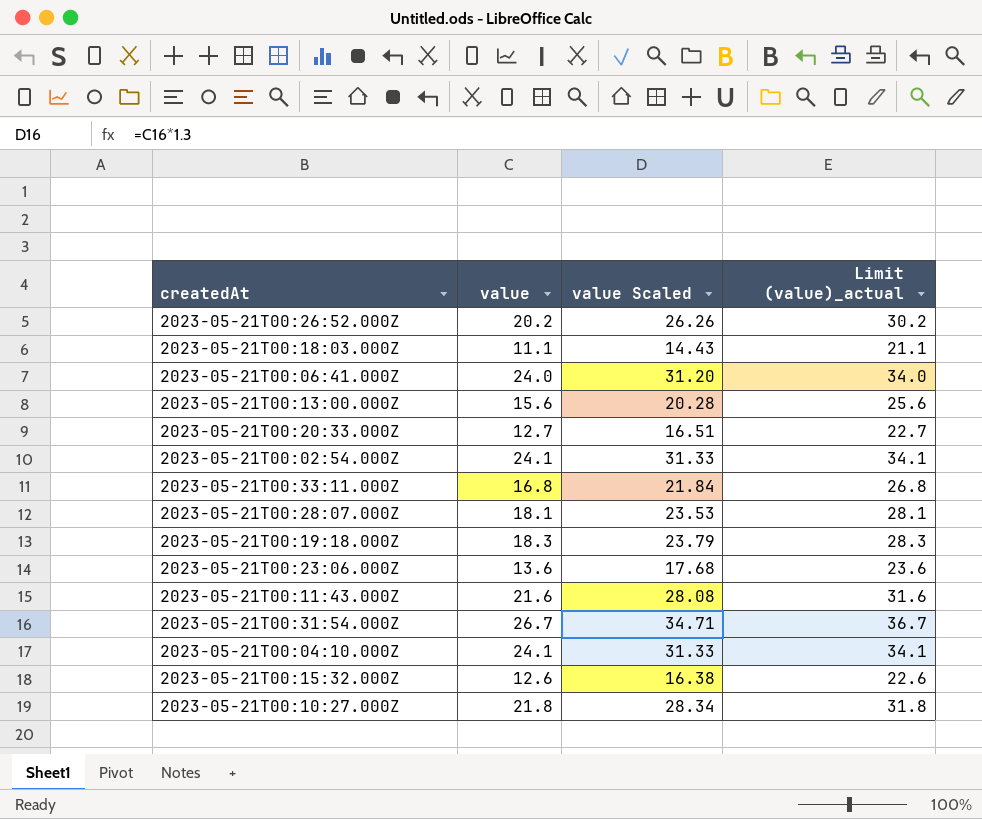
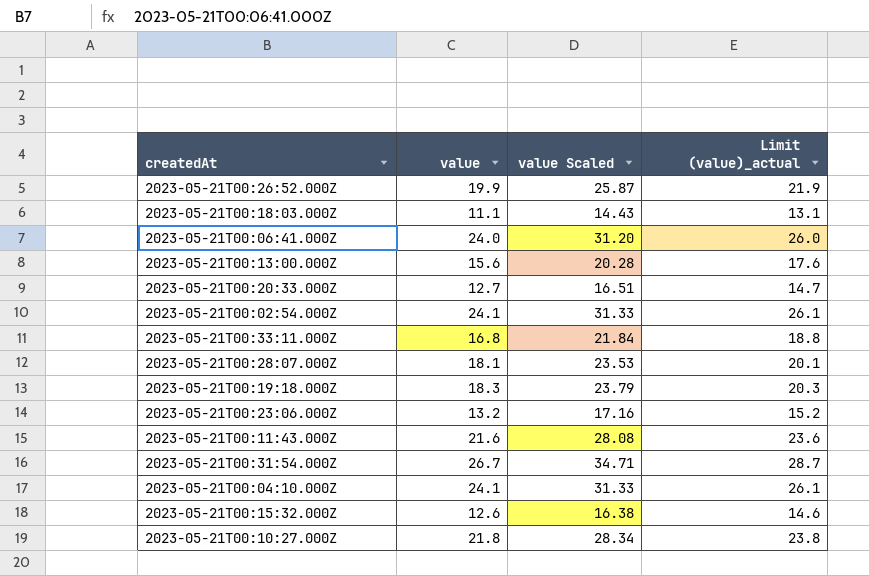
column Limit (value)_actual | formula: [value] + 10 -> [value] + 2
2023-05-21T00:26:52.000Z | value: 20.2 -> 19.9
2023-05-21T00:26:52.000Z | value Scaled: 26.26 -> 25.87
2023-05-21T00:23:06.000Z | value: 13.6 -> 13.2
2023-05-21T00:23:06.000Z | value Scaled: 17.68 -> 17.16

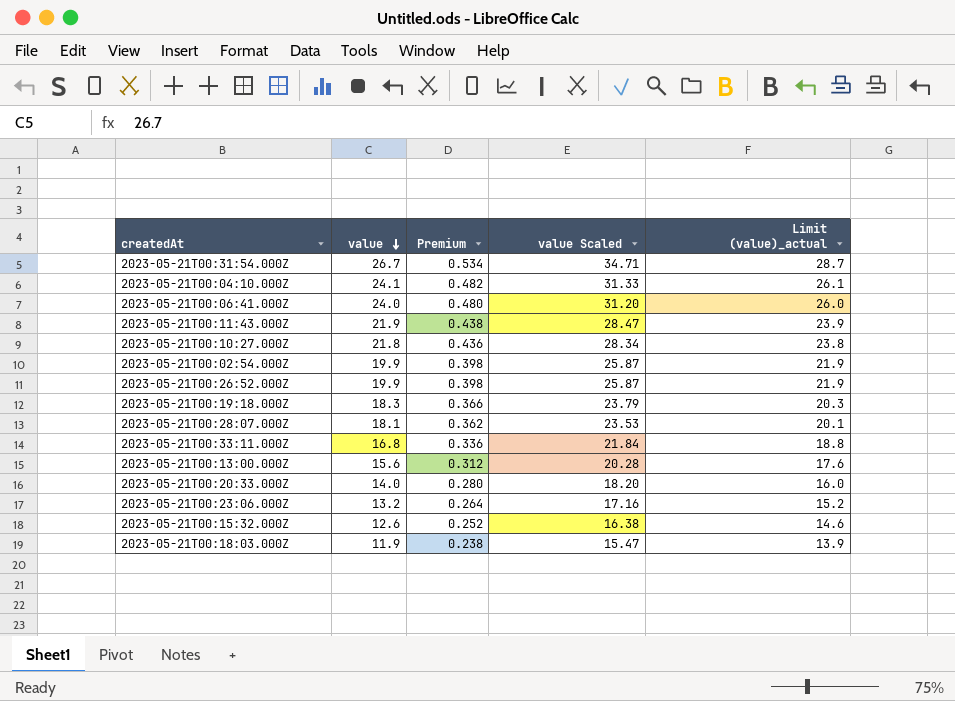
row order: none -> value descending
column Premium | formula: none -> [value] * 0.02
2023-05-21T00:11:43.000Z | value: 21.6 -> 21.9
2023-05-21T00:11:43.000Z | value Scaled: 28.08 -> 28.47
2023-05-21T00:11:43.000Z | Limit (value)_actual: 23.6 -> 23.9
2023-05-21T00:02:54.000Z | value: 24.1 -> 19.9
2023-05-21T00:02:54.000Z | value Scaled: 31.33 -> 25.87
2023-05-21T00:02:54.000Z | Limit (value)_actual: 26.1 -> 21.9
2023-05-21T00:20:33.000Z | value: 12.7 -> 14.0
2023-05-21T00:20:33.000Z | value Scaled: 16.51 -> 18.20
2023-05-21T00:20:33.000Z | Limit (value)_actual: 14.7 -> 16.0
2023-05-21T00:18:03.000Z | value: 11.1 -> 11.9
2023-05-21T00:18:03.000Z | value Scaled: 14.43 -> 15.47
2023-05-21T00:18:03.000Z | Limit (value)_actual: 13.1 -> 13.9

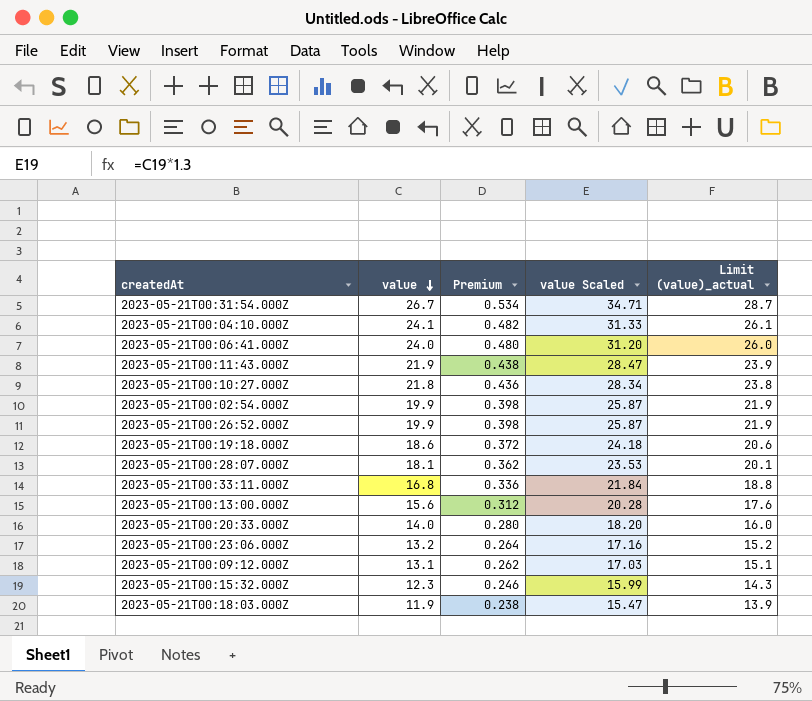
2023-05-21T00:19:18.000Z | value: 18.3 -> 18.6
2023-05-21T00:19:18.000Z | Premium: 0.366 -> 0.372
2023-05-21T00:19:18.000Z | value Scaled: 23.79 -> 24.18
2023-05-21T00:19:18.000Z | Limit (value)_actual: 20.3 -> 20.6
row 2023-05-21T00:09:12.000Z: none -> 13.1 | 0.262 | 17.03 | 15.1
2023-05-21T00:15:32.000Z | value: 12.6 -> 12.3
2023-05-21T00:15:32.000Z | Premium: 0.252 -> 0.246
2023-05-21T00:15:32.000Z | value Scaled: 16.38 -> 15.99
2023-05-21T00:15:32.000Z | Limit (value)_actual: 14.6 -> 14.3

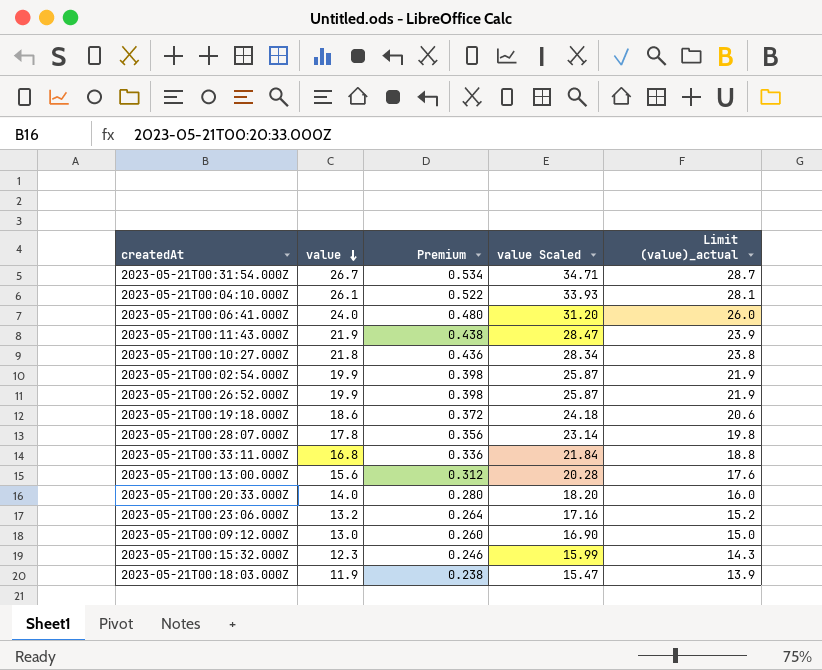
2023-05-21T00:04:10.000Z | value: 24.1 -> 26.1
2023-05-21T00:04:10.000Z | Premium: 0.482 -> 0.522
2023-05-21T00:04:10.000Z | value Scaled: 31.33 -> 33.93
2023-05-21T00:04:10.000Z | Limit (value)_actual: 26.1 -> 28.1
2023-05-21T00:28:07.000Z | value: 18.1 -> 17.8
2023-05-21T00:28:07.000Z | Premium: 0.362 -> 0.356
2023-05-21T00:28:07.000Z | value Scaled: 23.53 -> 23.14
2023-05-21T00:28:07.000Z | Limit (value)_actual: 20.1 -> 19.8
2023-05-21T00:09:12.000Z | value: 13.1 -> 13.0
2023-05-21T00:09:12.000Z | Premium: 0.262 -> 0.260
2023-05-21T00:09:12.000Z | value Scaled: 17.03 -> 16.90
2023-05-21T00:09:12.000Z | Limit (value)_actual: 15.1 -> 15.0

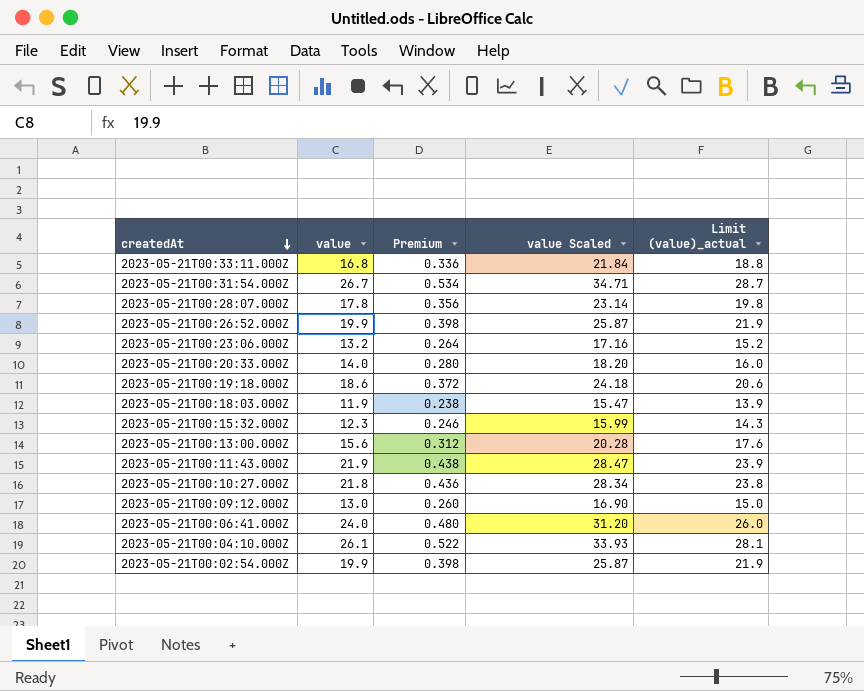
row order: value descending -> createdAt descending

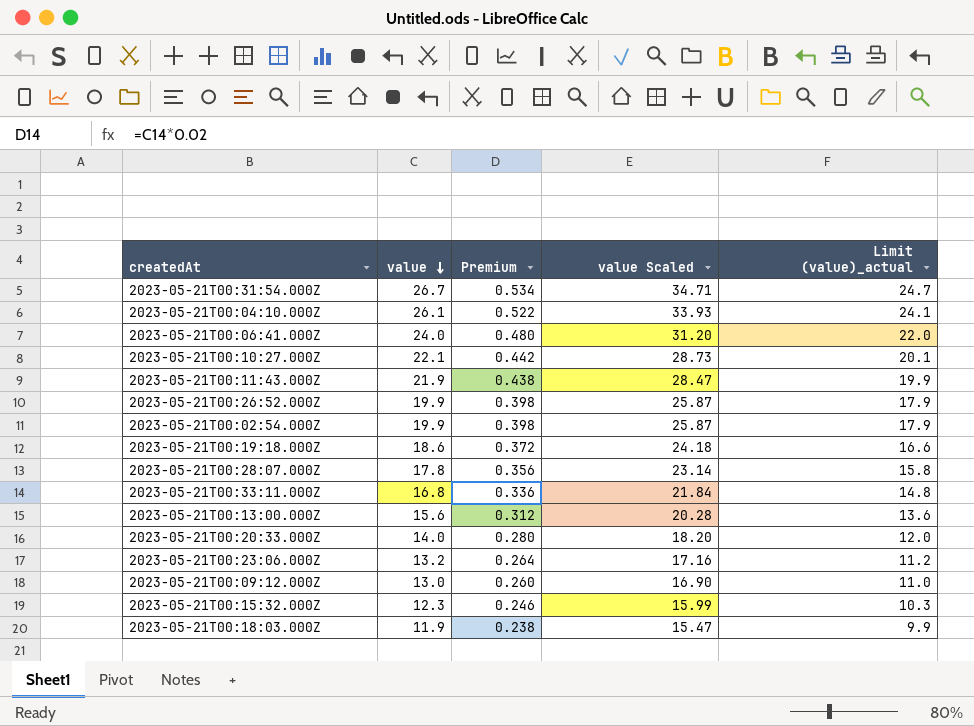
row order: createdAt descending -> value descending
column Limit (value)_actual | formula: [value] + 2 -> [value] - 2
2023-05-21T00:10:27.000Z | value: 21.8 -> 22.1
2023-05-21T00:10:27.000Z | Premium: 0.436 -> 0.442
2023-05-21T00:10:27.000Z | value Scaled: 28.34 -> 28.73

